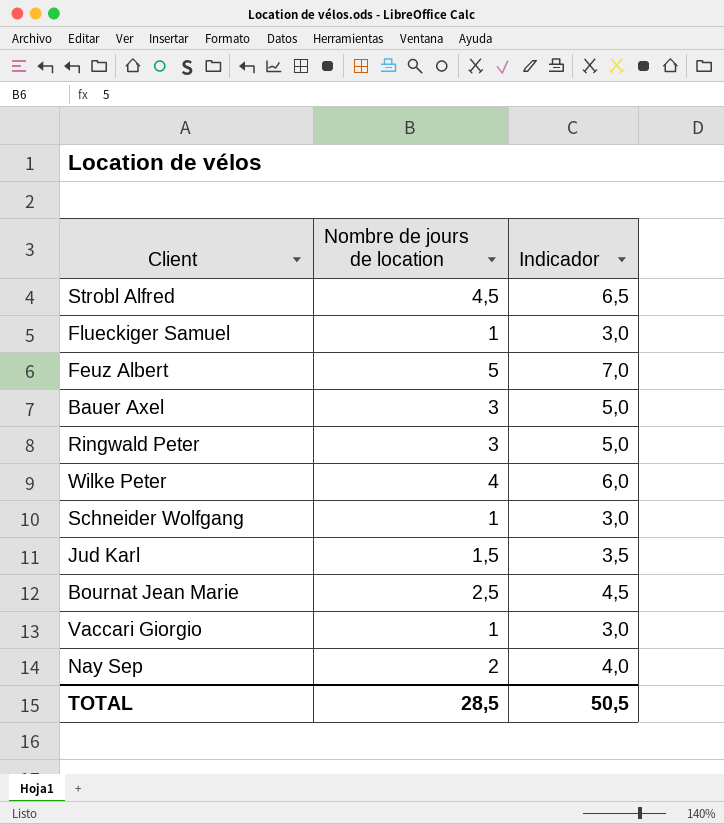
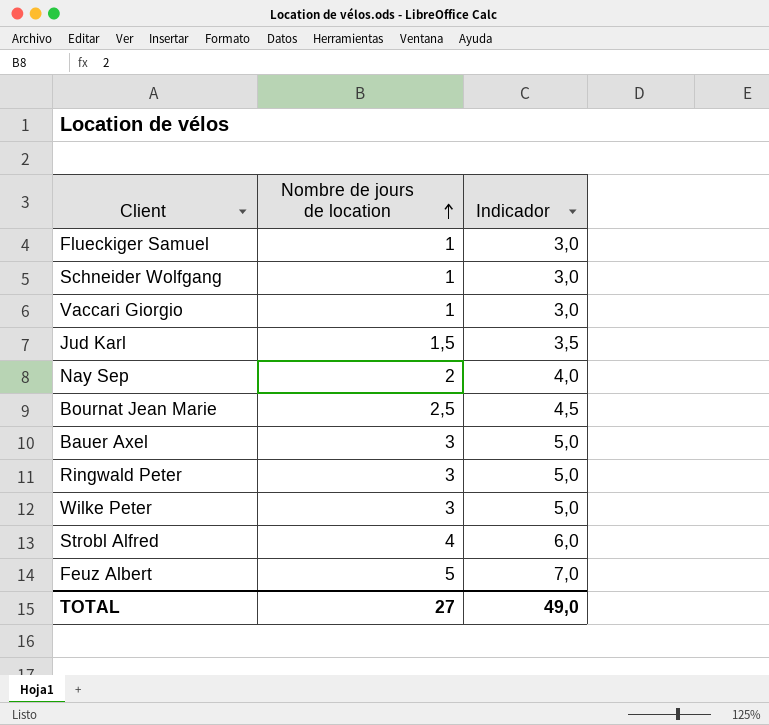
row order: none -> Nombre de jours de location ascending
Wilke Peter | Nombre de jours de location: 4 -> 3
Wilke Peter | Indicador: 6,0 -> 5,0
Strobl Alfred | Nombre de jours de location: 4,5 -> 4
Strobl Alfred | Indicador: 6,5 -> 6,0
TOTAL | Nombre de jours de location: 28,5 -> 27
TOTAL | Indicador: 50,5 -> 49,0

